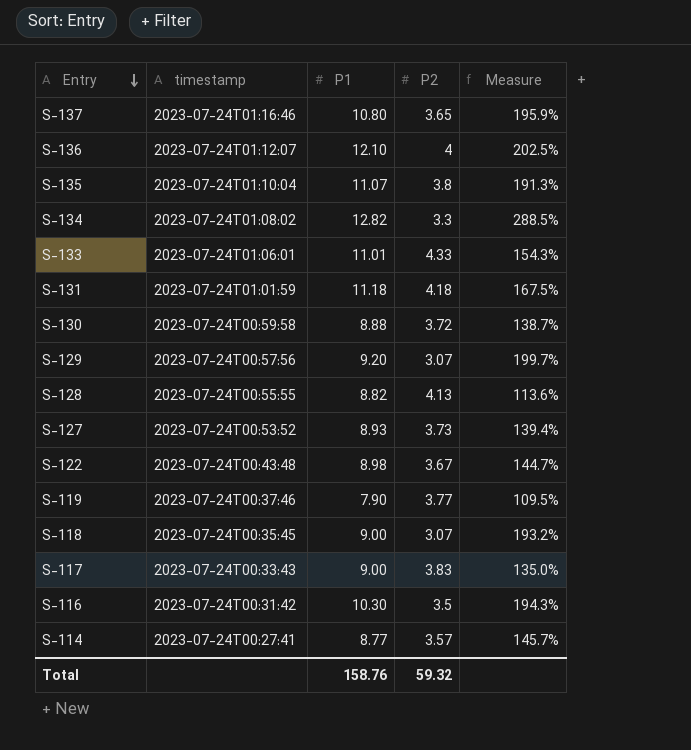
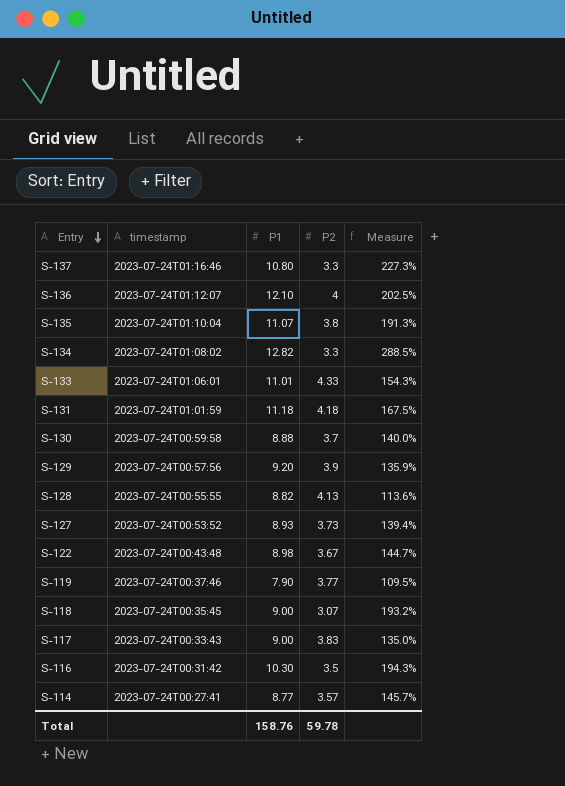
S-137 | P2: 3.65 -> 3.3
S-137 | Measure: 195.9% -> 227.3%
S-130 | P2: 3.72 -> 3.7
S-130 | Measure: 138.7% -> 140.0%
S-129 | P2: 3.07 -> 3.9
S-129 | Measure: 199.7% -> 135.9%
Total | P2: 59.32 -> 59.78

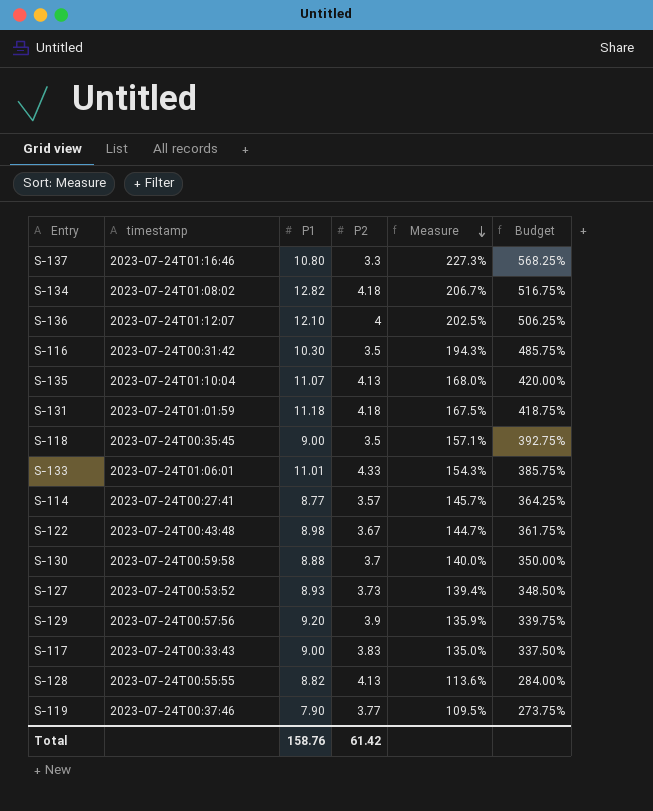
row order: Entry descending -> Measure descending
column Budget | formula: none -> [Measure] * 2.5
S-134 | P2: 3.3 -> 4.18
S-134 | Measure: 288.5% -> 206.7%
S-135 | P2: 3.8 -> 4.13
S-135 | Measure: 191.3% -> 168.0%
S-118 | P2: 3.07 -> 3.5
S-118 | Measure: 193.2% -> 157.1%
Total | P2: 59.78 -> 61.42

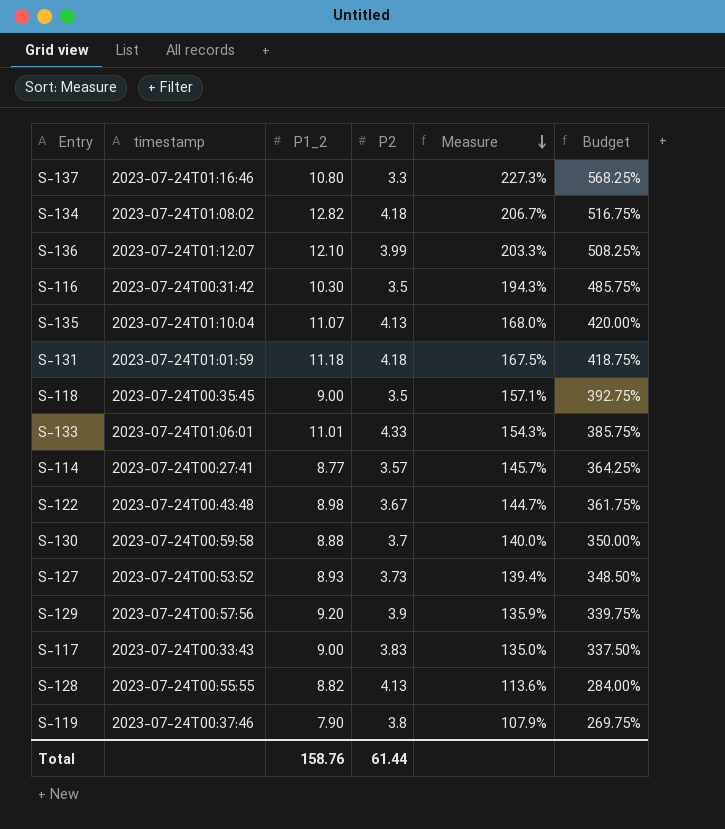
column name: P1 -> P1_2
S-136 | P2: 4 -> 3.99
S-136 | Measure: 202.5% -> 203.3%
S-136 | Budget: 506.25% -> 508.25%
S-119 | P2: 3.77 -> 3.8
S-119 | Measure: 109.5% -> 107.9%
S-119 | Budget: 273.75% -> 269.75%
Total | P2: 61.42 -> 61.44

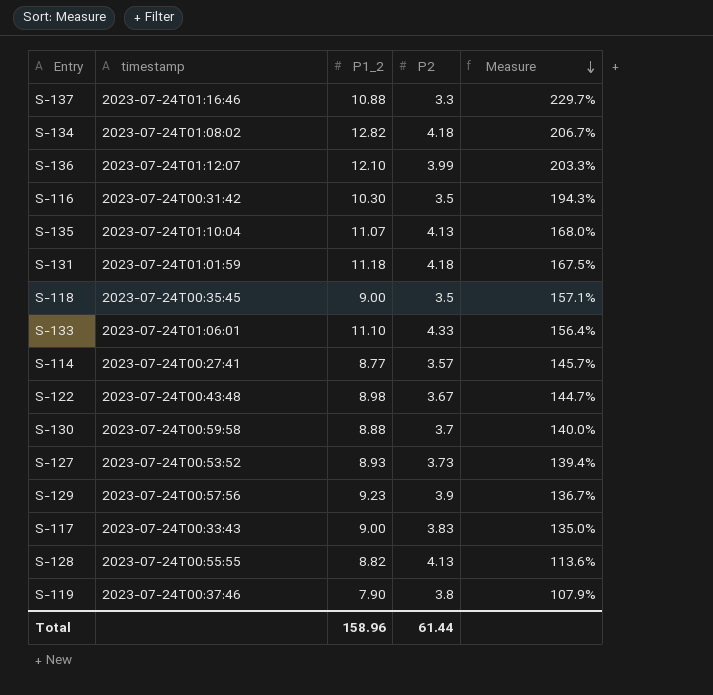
column Budget | formula: [Measure] * 2.5 -> none
S-137 | P1_2: 10.80 -> 10.88
S-137 | Measure: 227.3% -> 229.7%
S-133 | P1_2: 11.01 -> 11.10
S-133 | Measure: 154.3% -> 156.4%
S-129 | P1_2: 9.20 -> 9.23
S-129 | Measure: 135.9% -> 136.7%
Total | P1_2: 158.76 -> 158.96

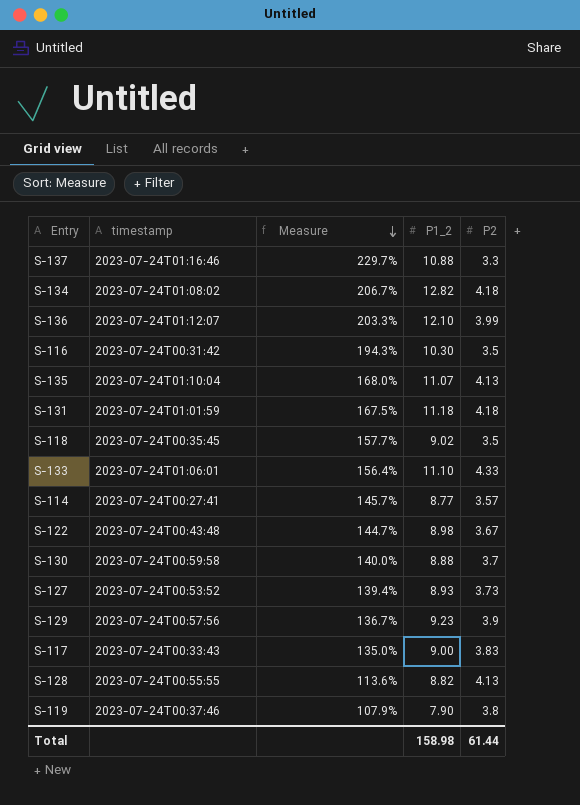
column Measure | position: 5 -> 3
S-118 | Measure: 157.1% -> 157.7%
S-118 | P1_2: 9.00 -> 9.02
Total | P1_2: 158.96 -> 158.98

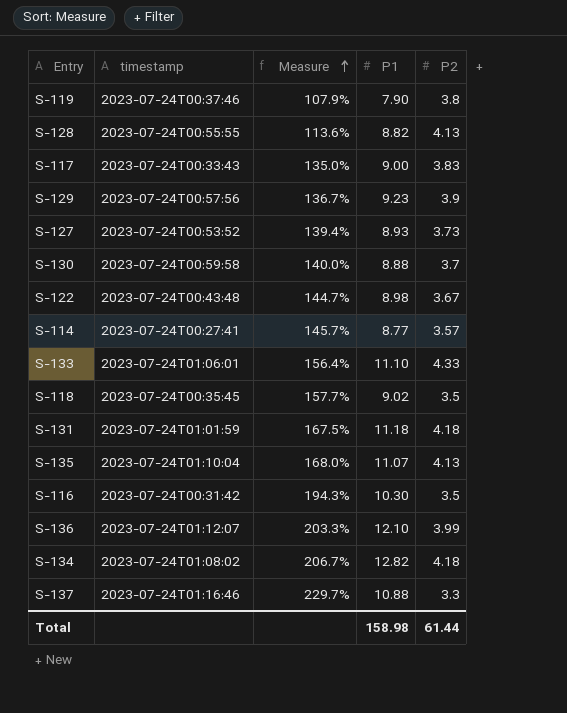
row order: Measure descending -> Measure ascending
column name: P1_2 -> P1

